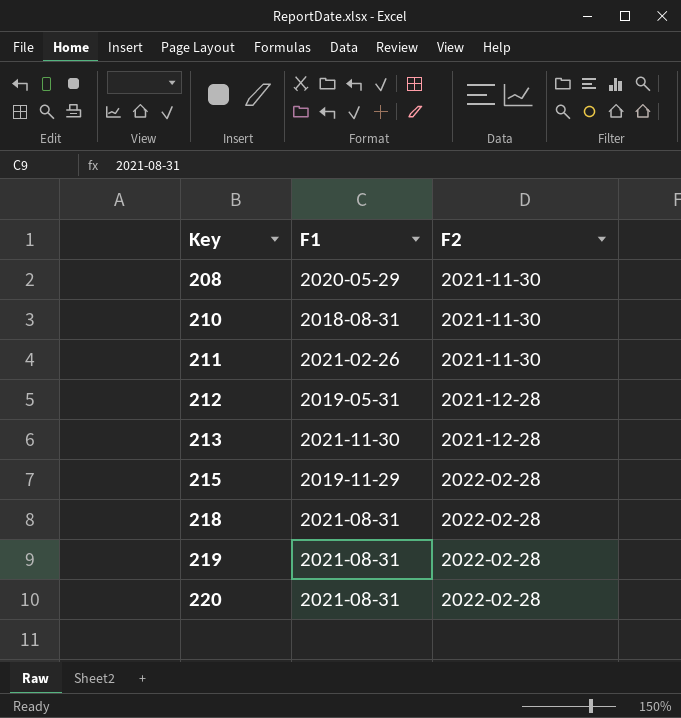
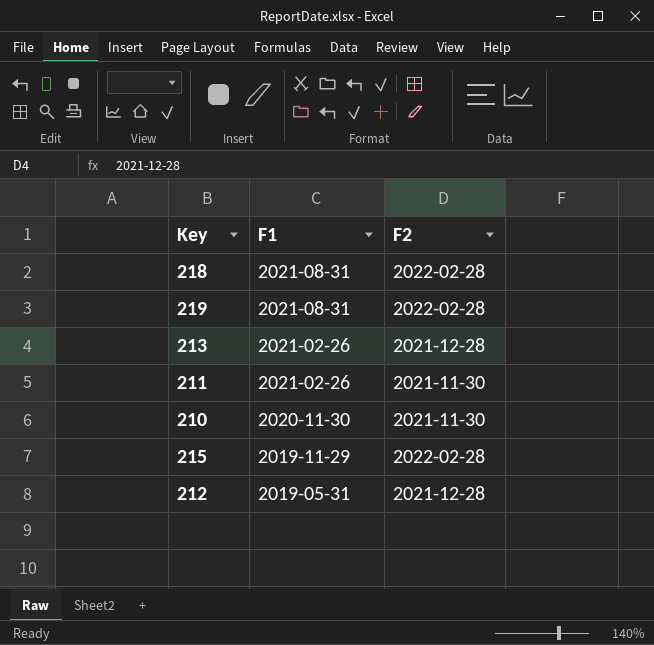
row order: Key ascending -> F1 descending
row 208: 2020-05-29 | 2021-11-30 -> none
row 220: 2021-08-31 | 2022-02-28 -> none
213 | F1: 2021-11-30 -> 2021-02-26
210 | F1: 2018-08-31 -> 2020-11-30

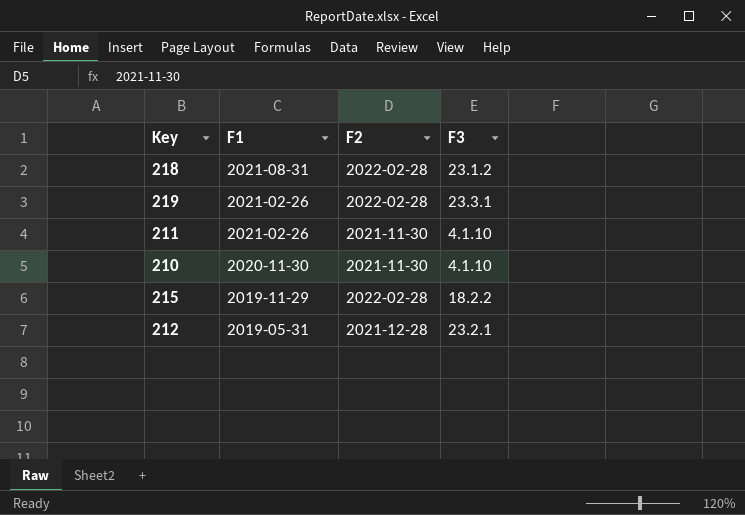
column F3 | position: none -> 4
row 213: 2021-02-26 | 2021-12-28 -> none
219 | F1: 2021-08-31 -> 2021-02-26

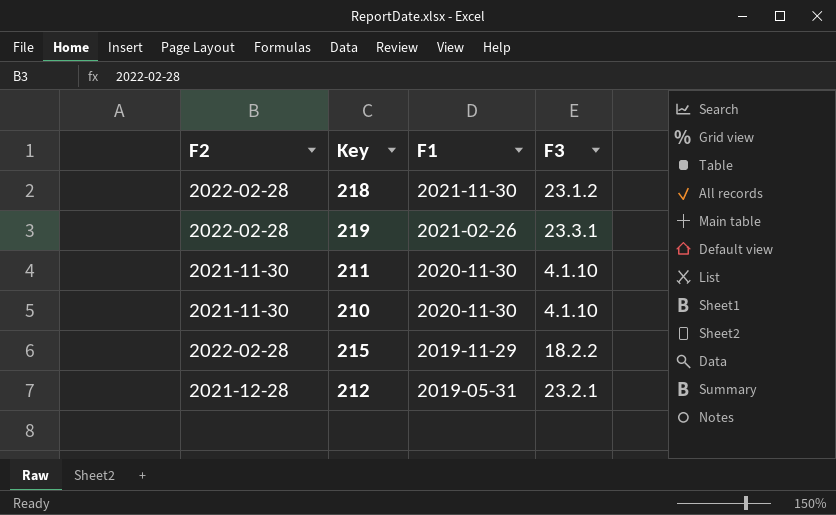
column F2 | position: 3 -> 1
218 | F1: 2021-08-31 -> 2021-11-30
211 | F1: 2021-02-26 -> 2020-11-30

